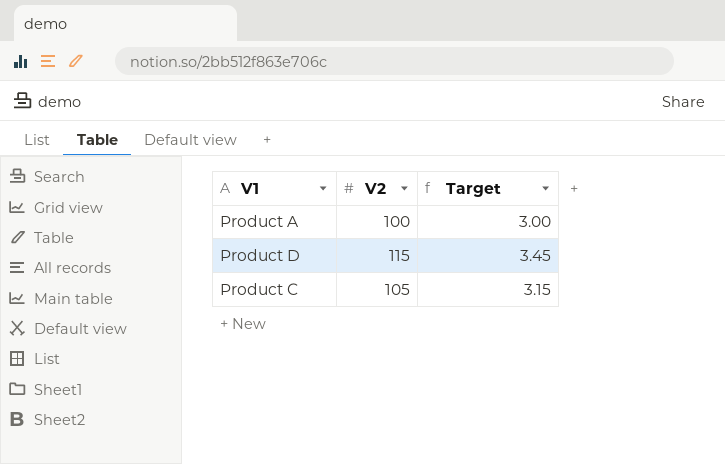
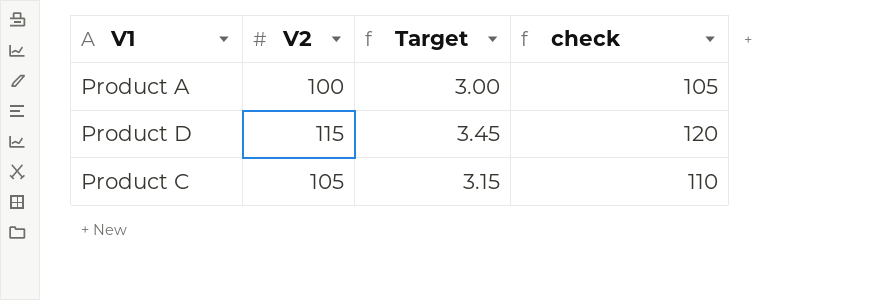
column check | formula: none -> [V2] + 5

